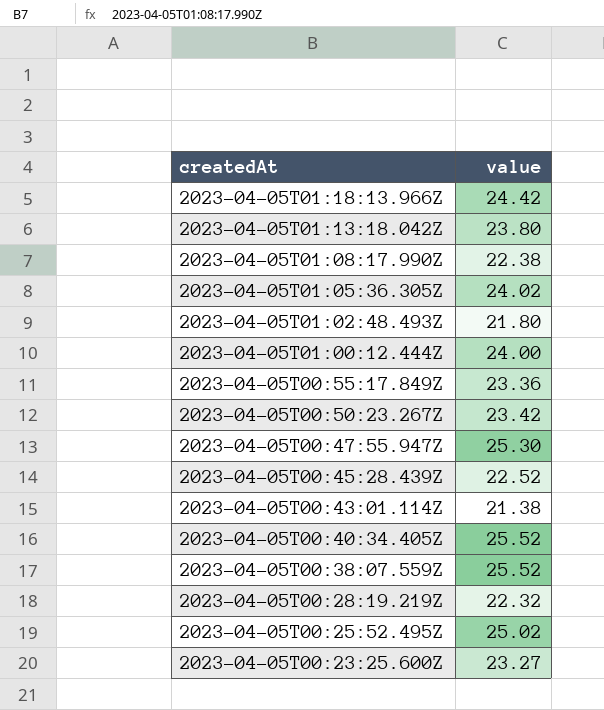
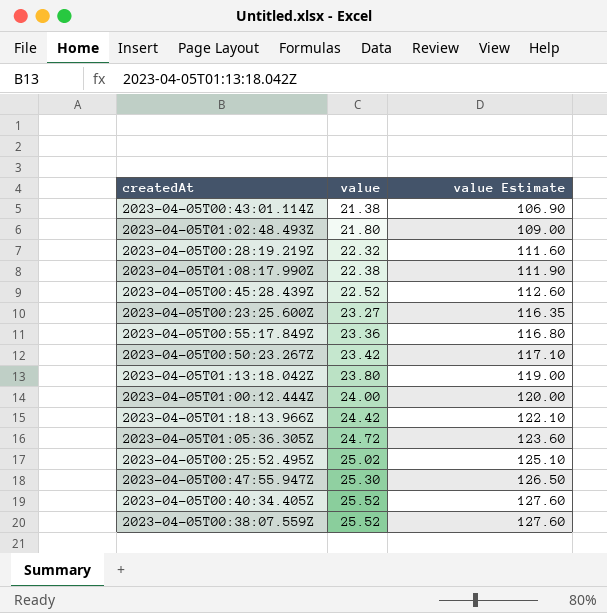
row order: createdAt descending -> value ascending
column value Estimate | formula: none -> [value] * 5
2023-04-05T01:05:36.305Z | value: 24.02 -> 24.72

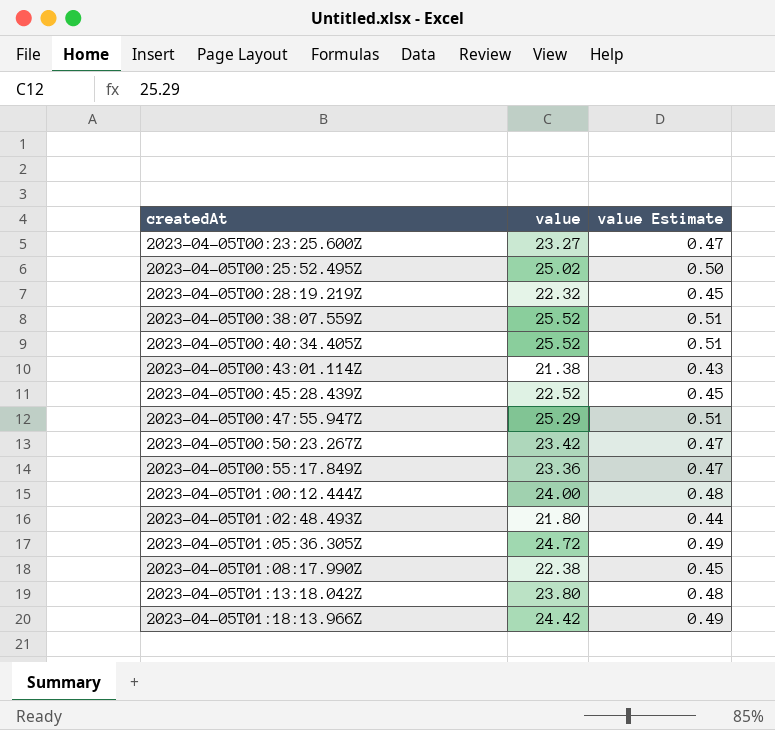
row order: value ascending -> createdAt ascending
column value Estimate | formula: [value] * 5 -> [value] * 0.02
2023-04-05T00:47:55.947Z | value: 25.30 -> 25.29

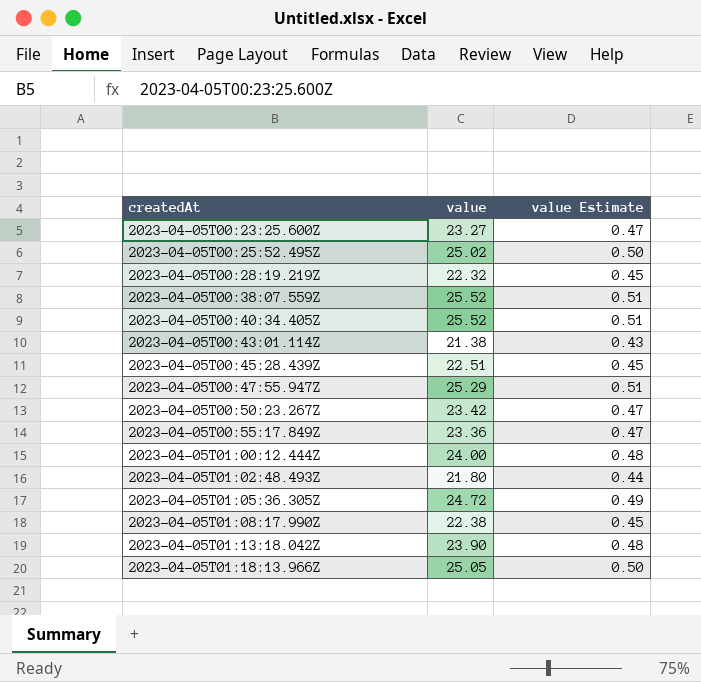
2023-04-05T00:45:28.439Z | value: 22.52 -> 22.51
2023-04-05T01:13:18.042Z | value: 23.80 -> 23.90
2023-04-05T01:18:13.966Z | value: 24.42 -> 25.05
2023-04-05T01:18:13.966Z | value Estimate: 0.49 -> 0.50

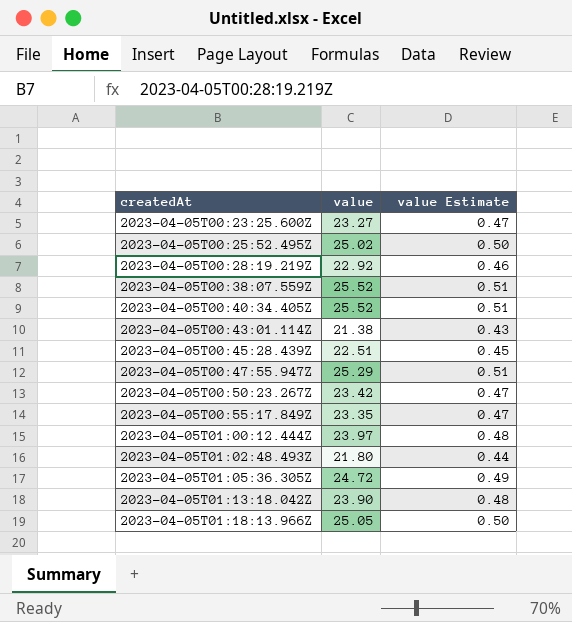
row 2023-04-05T01:08:17.990Z: 22.38 | 0.45 -> none
2023-04-05T00:28:19.219Z | value: 22.32 -> 22.92
2023-04-05T00:28:19.219Z | value Estimate: 0.45 -> 0.46
2023-04-05T00:55:17.849Z | value: 23.36 -> 23.35
2023-04-05T01:00:12.444Z | value: 24.00 -> 23.97

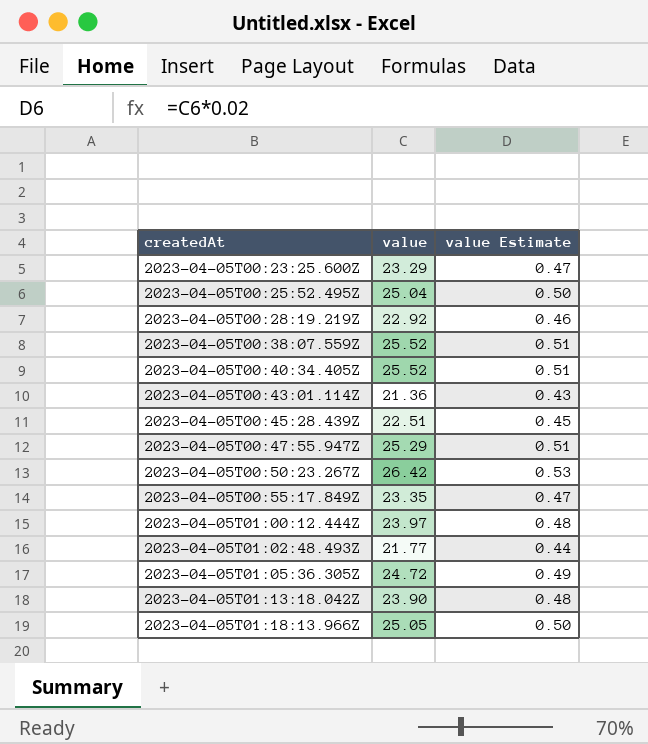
2023-04-05T00:23:25.600Z | value: 23.27 -> 23.29
2023-04-05T00:25:52.495Z | value: 25.02 -> 25.04
2023-04-05T00:43:01.114Z | value: 21.38 -> 21.36
2023-04-05T00:50:23.267Z | value: 23.42 -> 26.42
2023-04-05T00:50:23.267Z | value Estimate: 0.47 -> 0.53
2023-04-05T01:02:48.493Z | value: 21.80 -> 21.77

